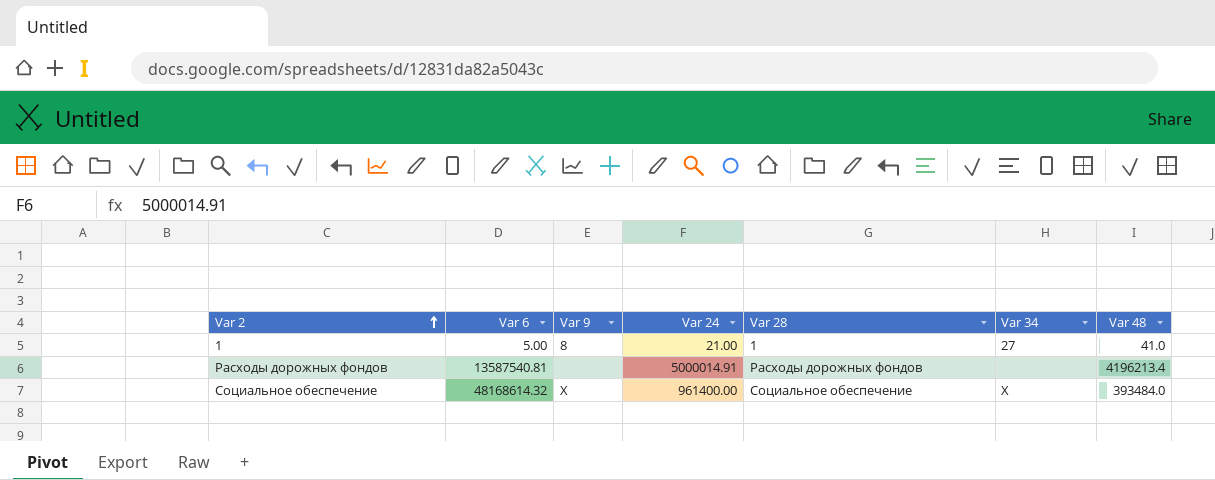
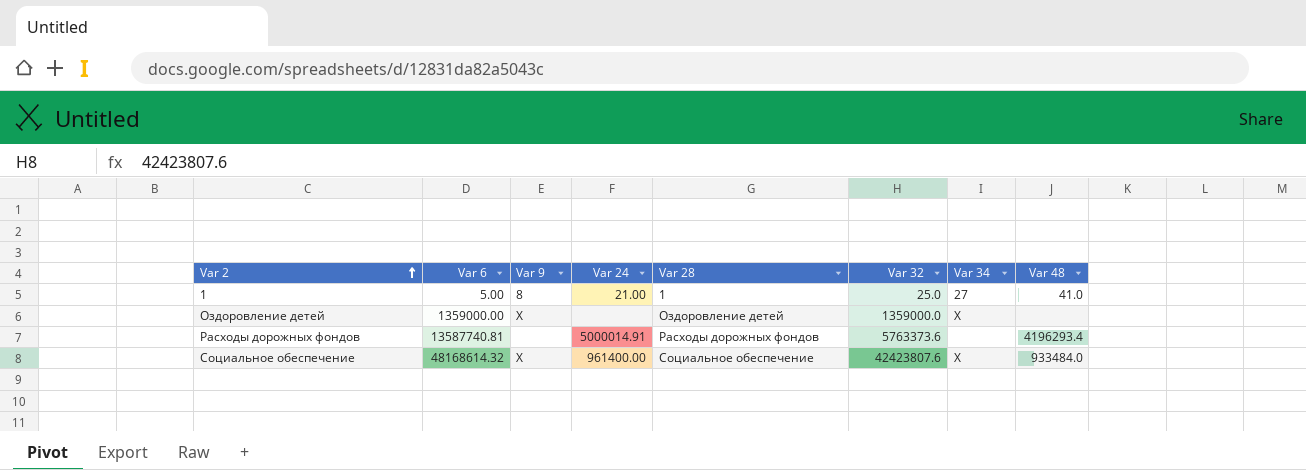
column Var 32 | position: none -> 6
row Оздоровление детей: none -> 1359000.00 | X | none | Оздоровление детей | 1359000.0 | X | none
Расходы дорожных фондов | Var 6: 13587540.81 -> 13587740.81
Расходы дорожных фондов | Var 48: 4196213.4 -> 4196293.4
Социальное обеспечение | Var 48: 393484.0 -> 933484.0

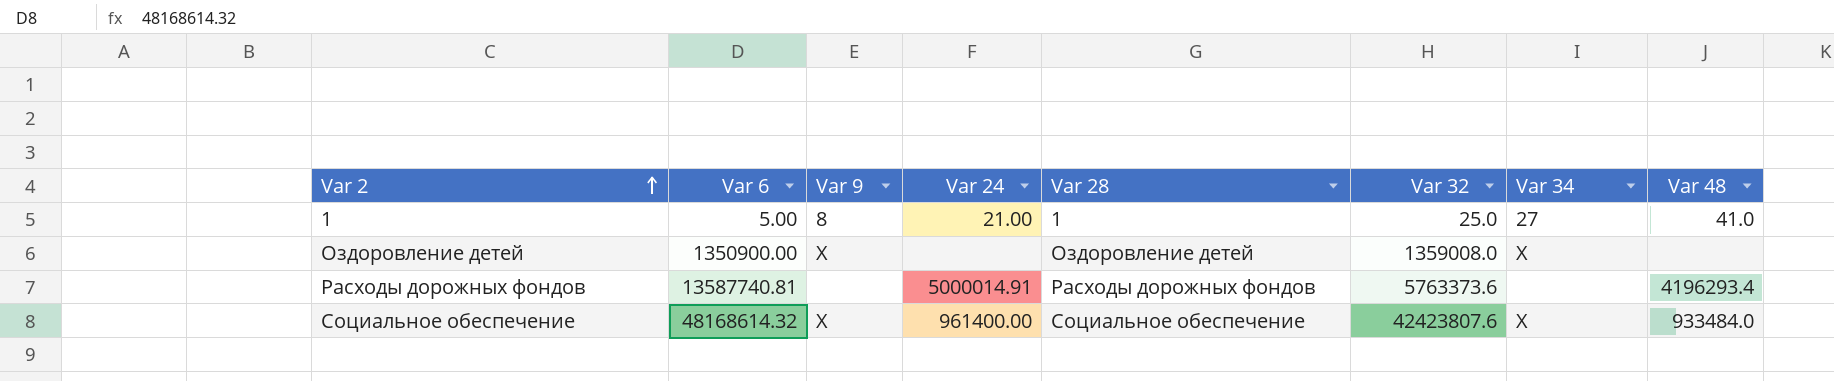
Оздоровление детей | Var 6: 1359000.00 -> 1350900.00
Оздоровление детей | Var 32: 1359000.0 -> 1359008.0

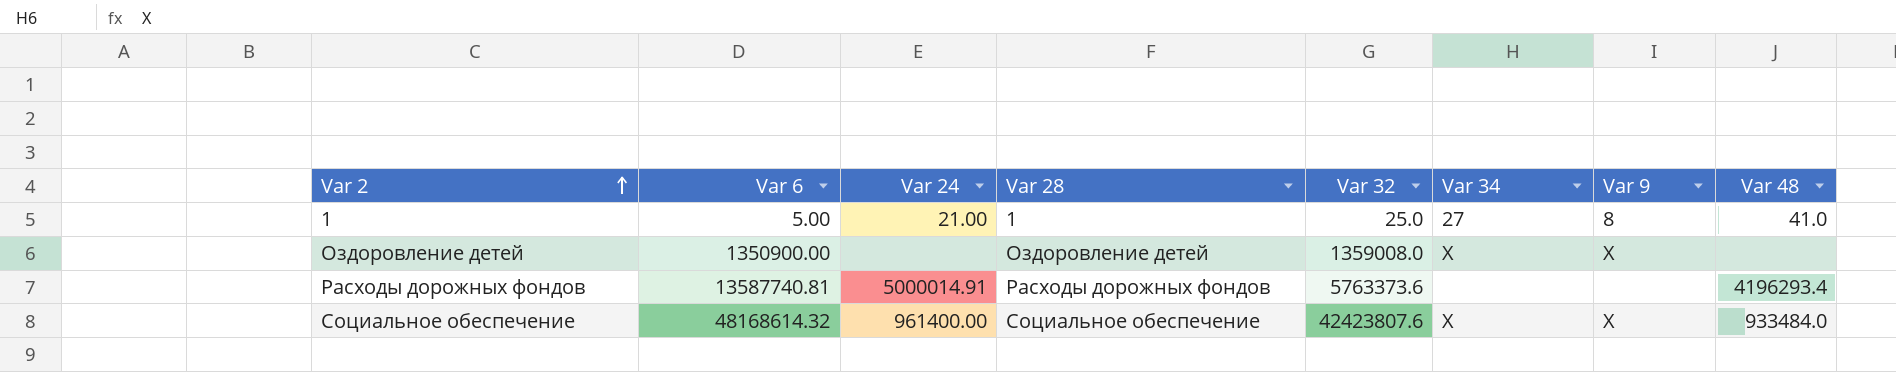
column Var 9 | position: 3 -> 7

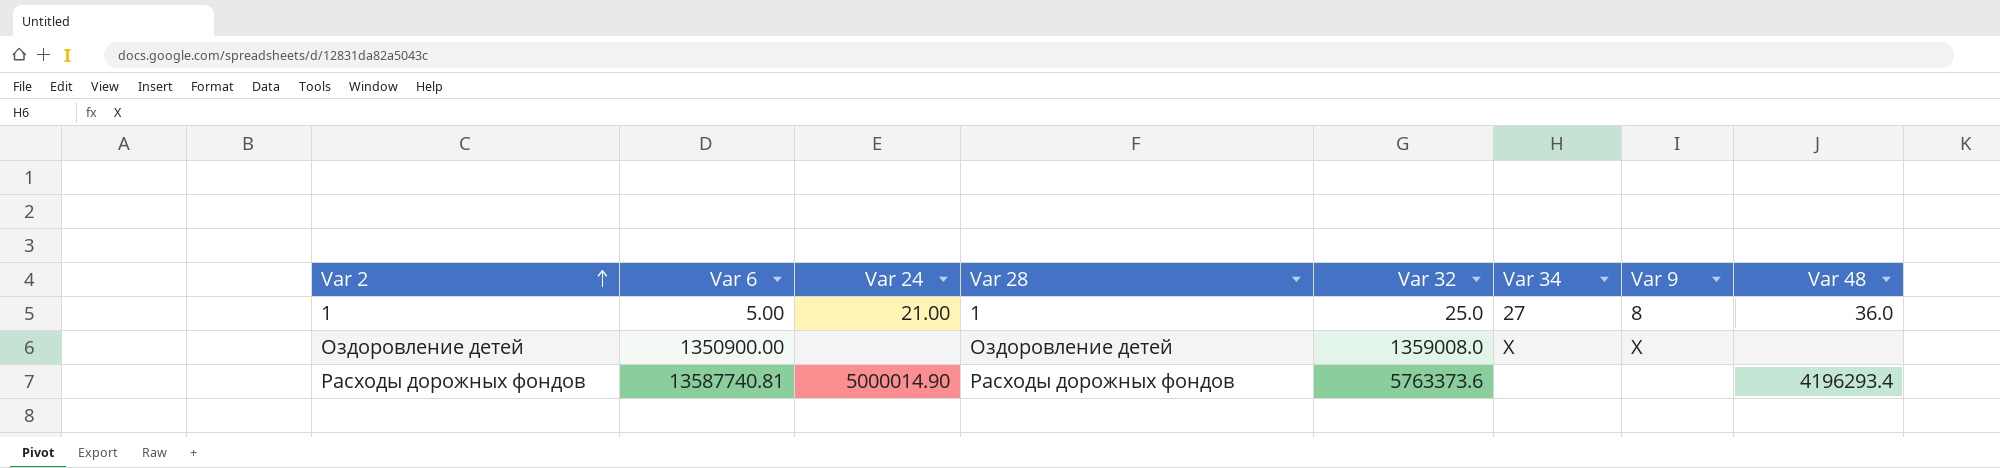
row Социальное обеспечение: 48168614.32 | 961400.00 | Социальное обеспечение | 42423807.6 | X | X | 933484.0 -> none
1 | Var 48: 41.0 -> 36.0
Расходы дорожных фондов | Var 24: 5000014.91 -> 5000014.90

